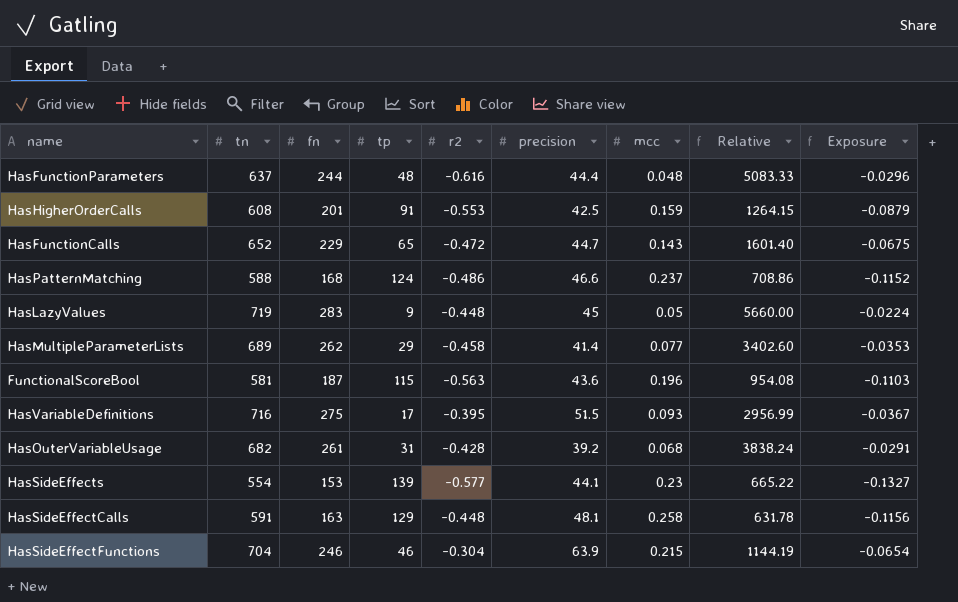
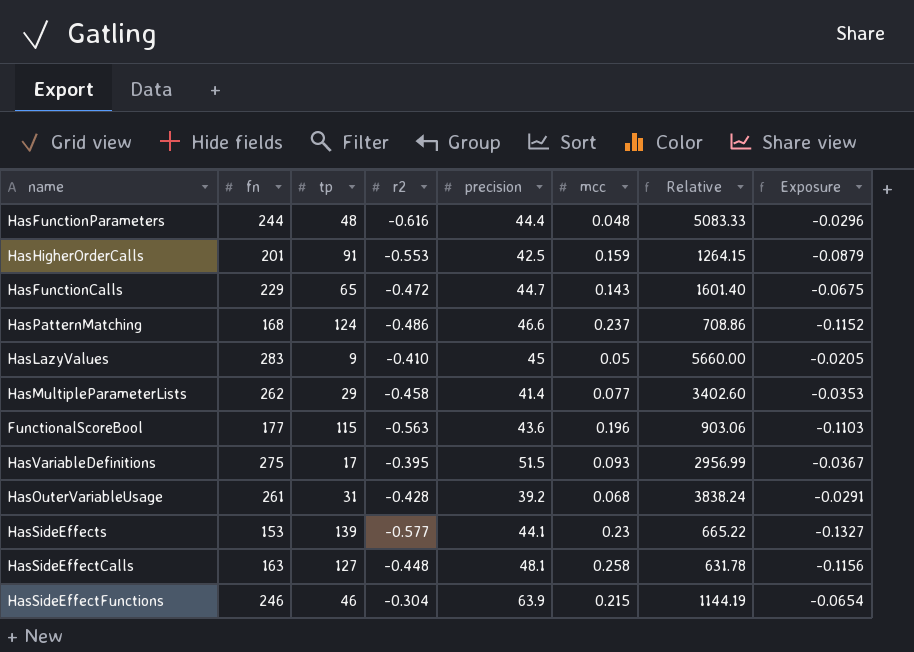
column tn | position: 2 -> none
HasLazyValues | r2: -0.448 -> -0.410
HasLazyValues | Exposure: -0.0224 -> -0.0205
FunctionalScoreBool | fn: 187 -> 177
FunctionalScoreBool | Relative: 954.08 -> 903.06
HasSideEffectCalls | tp: 129 -> 127

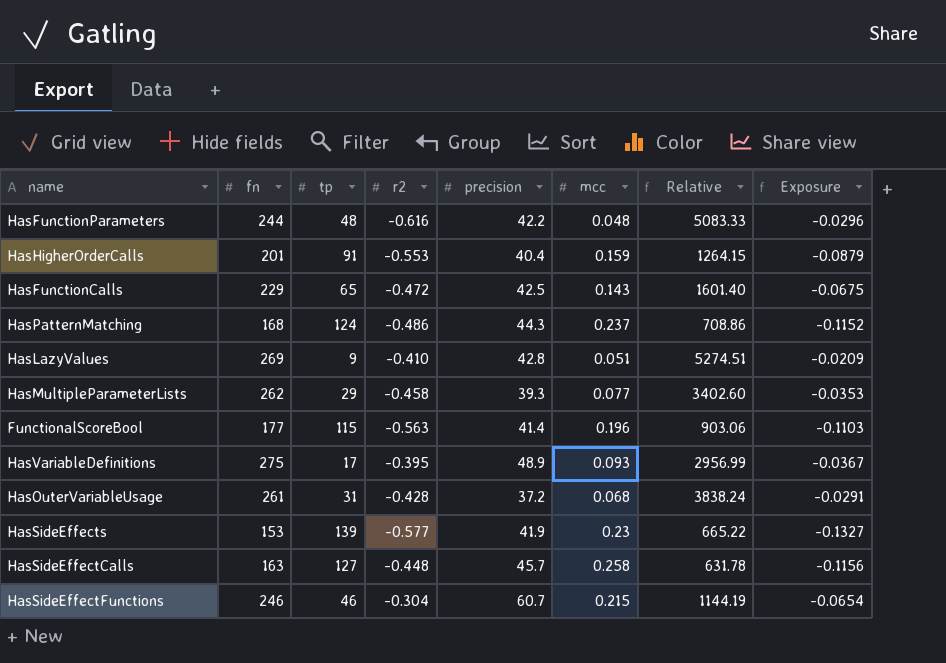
HasFunctionParameters | precision: 44.4 -> 42.2
HasHigherOrderCalls | precision: 42.5 -> 40.4
HasFunctionCalls | precision: 44.7 -> 42.5
HasPatternMatching | precision: 46.6 -> 44.3
HasLazyValues | fn: 283 -> 269
HasLazyValues | precision: 45 -> 42.8
HasLazyValues | mcc: 0.05 -> 0.051
HasLazyValues | Relative: 5660.00 -> 5274.51
HasLazyValues | Exposure: -0.0205 -> -0.0209
HasMultipleParameterLists | precision: 41.4 -> 39.3
FunctionalScoreBool | precision: 43.6 -> 41.4
HasVariableDefinitions | precision: 51.5 -> 48.9
HasOuterVariableUsage | precision: 39.2 -> 37.2
HasSideEffects | precision: 44.1 -> 41.9
HasSideEffectCalls | precision: 48.1 -> 45.7
HasSideEffectFunctions | precision: 63.9 -> 60.7

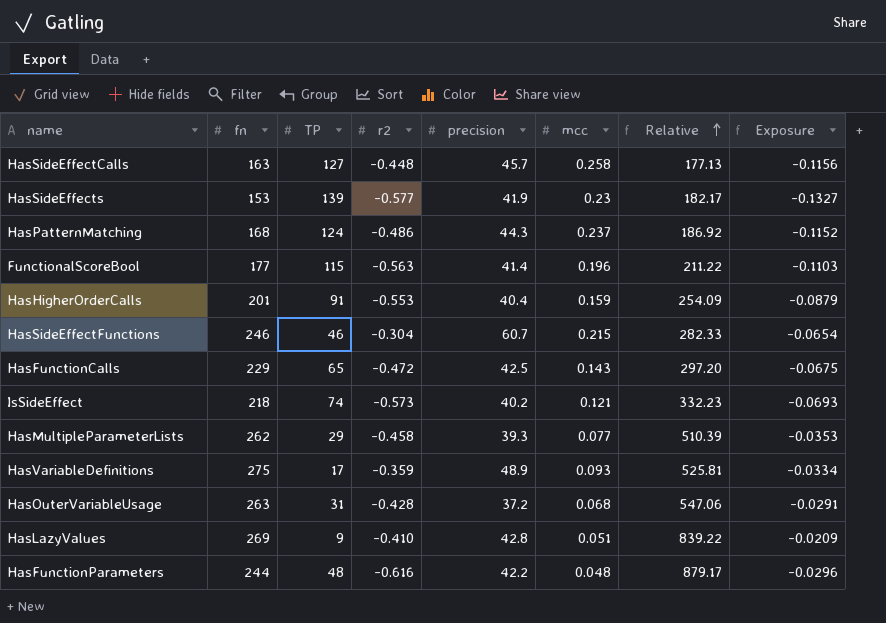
row order: none -> Relative ascending
column name: tp -> TP
column Relative | formula: [fn] / [mcc] -> [precision] / [mcc]
row IsSideEffect: none -> 218 | 74 | -0.573 | 40.2 | 0.121 | 332.23 | -0.0693
HasVariableDefinitions | r2: -0.395 -> -0.359
HasVariableDefinitions | Exposure: -0.0367 -> -0.0334
HasOuterVariableUsage | fn: 261 -> 263

